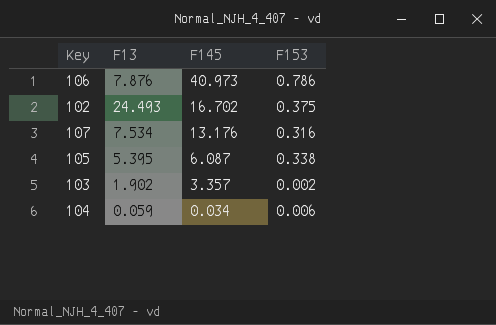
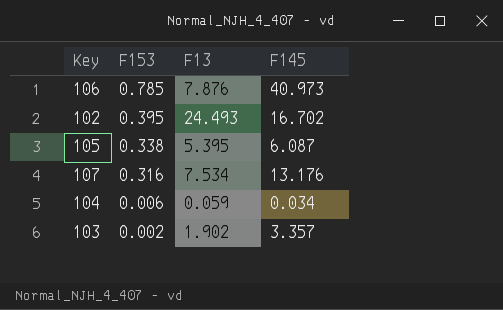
row order: F145 descending -> F153 descending
column F153 | position: 4 -> 2
106 | F153: 0.786 -> 0.785
102 | F153: 0.375 -> 0.395

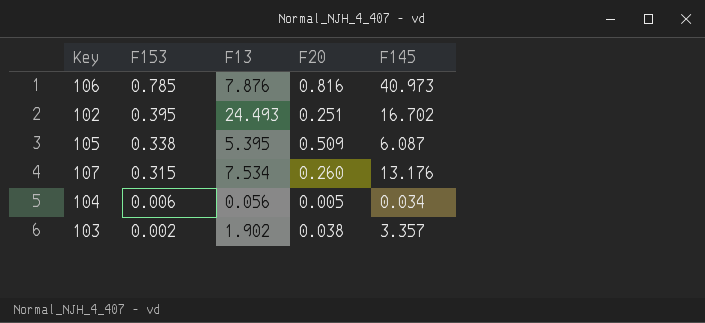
column F20 | position: none -> 4
107 | F153: 0.316 -> 0.315
104 | F13: 0.059 -> 0.056

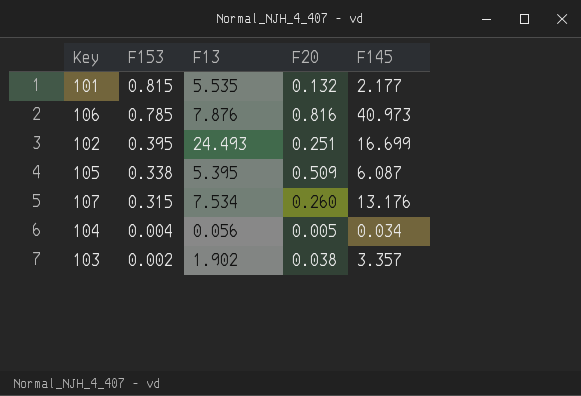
row 101: none -> 0.815 | 5.535 | 0.132 | 2.177
102 | F145: 16.702 -> 16.699
104 | F153: 0.006 -> 0.004

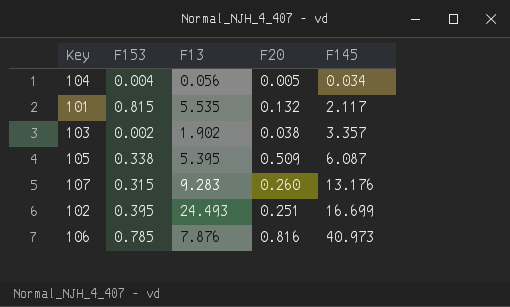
row order: F153 descending -> F145 ascending
101 | F145: 2.177 -> 2.117
107 | F13: 7.534 -> 9.283

